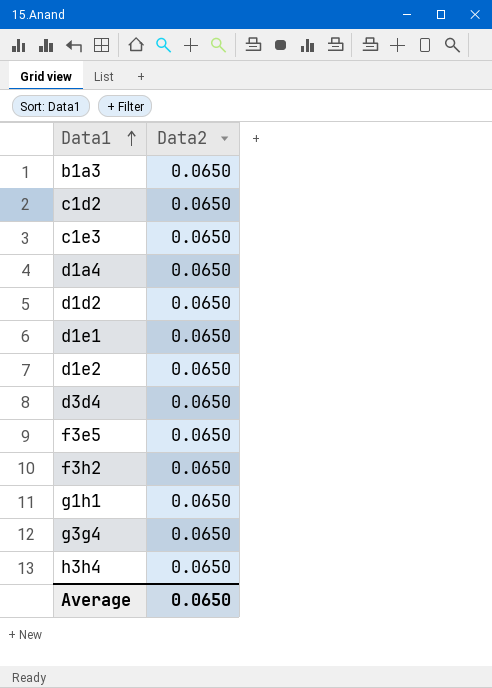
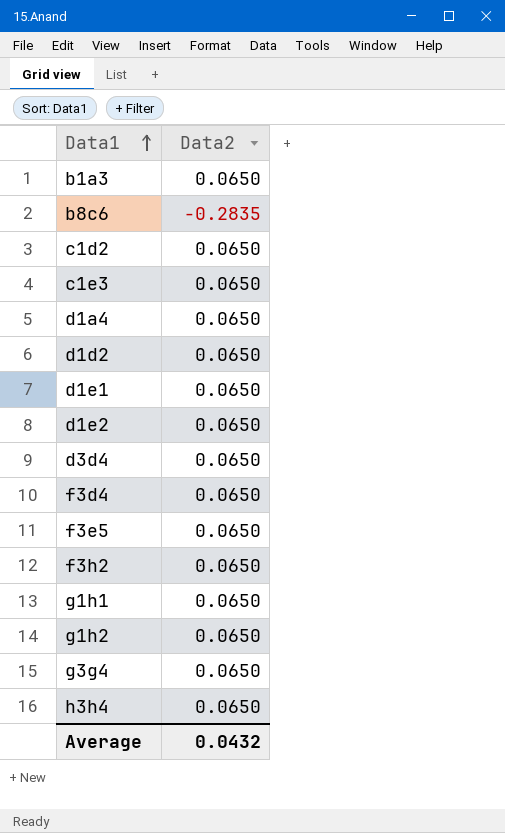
row b8c6: none -> -0.2835
row f3d4: none -> 0.0650
row g1h2: none -> 0.0650
Average | Data2: 0.0650 -> 0.0432

